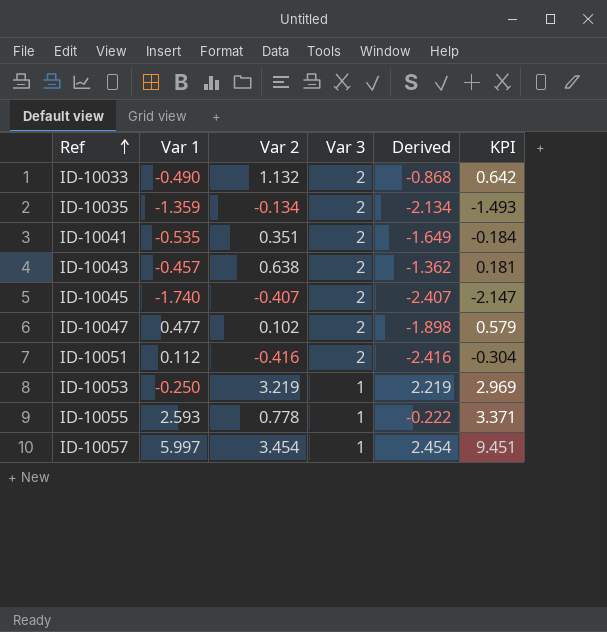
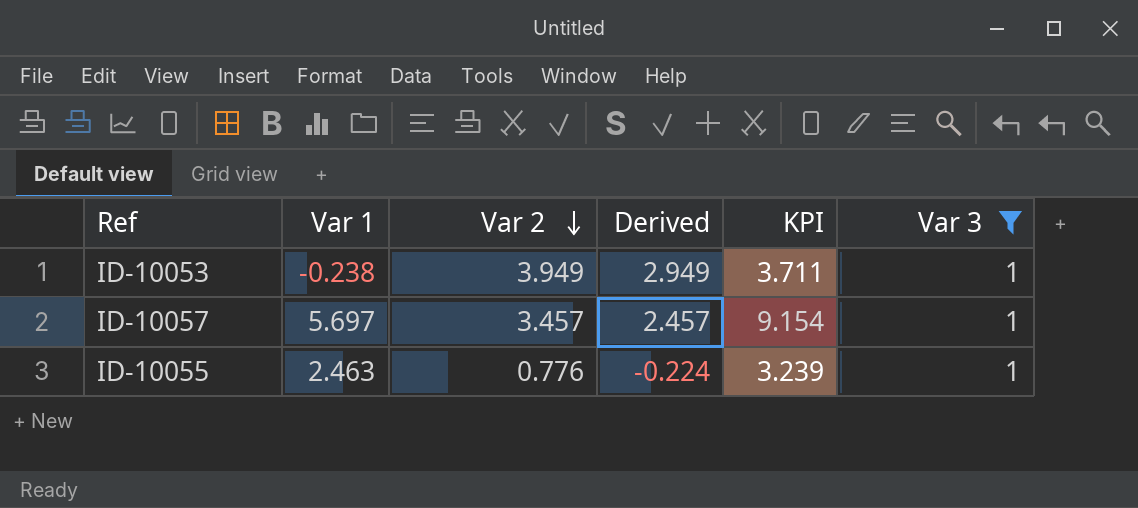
filter: none -> Var 3 = 1
row order: Ref ascending -> Var 2 descending
column Var 3 | position: 4 -> 6
ID-10053 | Var 1: -0.250 -> -0.238
ID-10053 | Var 2: 3.219 -> 3.949
ID-10053 | Derived: 2.219 -> 2.949
ID-10053 | KPI: 2.969 -> 3.711
ID-10057 | Var 1: 5.997 -> 5.697
ID-10057 | Var 2: 3.454 -> 3.457
ID-10057 | Derived: 2.454 -> 2.457
ID-10057 | KPI: 9.451 -> 9.154
ID-10055 | Var 1: 2.593 -> 2.463
ID-10055 | Var 2: 0.778 -> 0.776
ID-10055 | Derived: -0.222 -> -0.224
ID-10055 | KPI: 3.371 -> 3.239

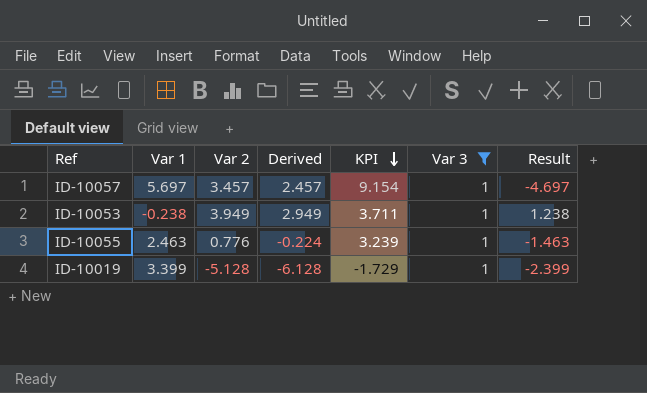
row order: Var 2 descending -> KPI descending
column Result | formula: none -> [Var 3] - [Var 1]
row ID-10019: none -> 3.399 | -5.128 | -6.128 | -1.729 | 1 | -2.399

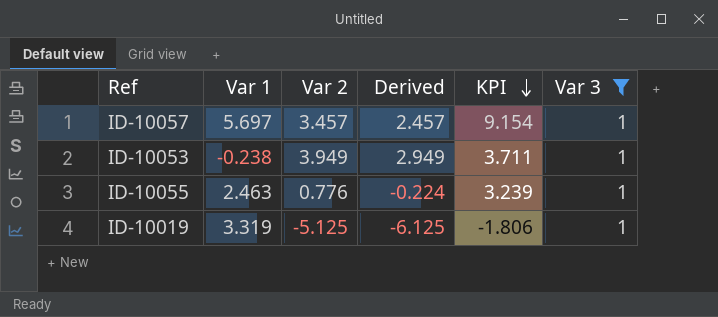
column Result | formula: [Var 3] - [Var 1] -> none
ID-10019 | Var 1: 3.399 -> 3.319
ID-10019 | Var 2: -5.128 -> -5.125
ID-10019 | Derived: -6.128 -> -6.125
ID-10019 | KPI: -1.729 -> -1.806

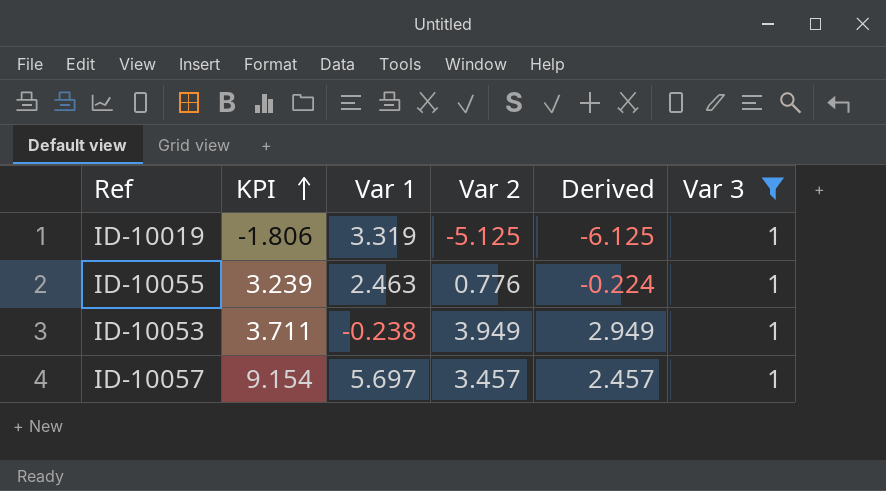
row order: KPI descending -> KPI ascending
column KPI | position: 5 -> 2

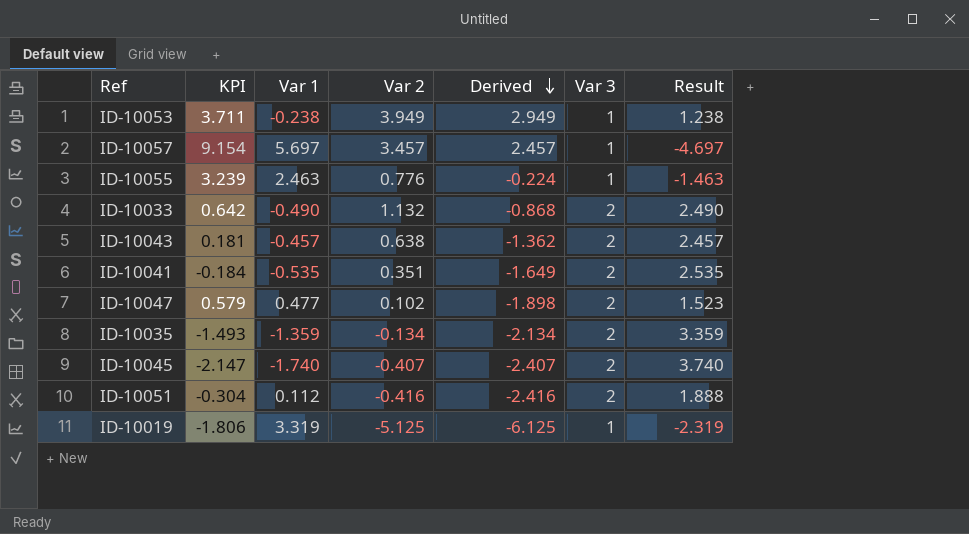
filter: Var 3 = 1 -> none
row order: KPI ascending -> Derived descending
column Result | formula: none -> [Var 3] - [Var 1]

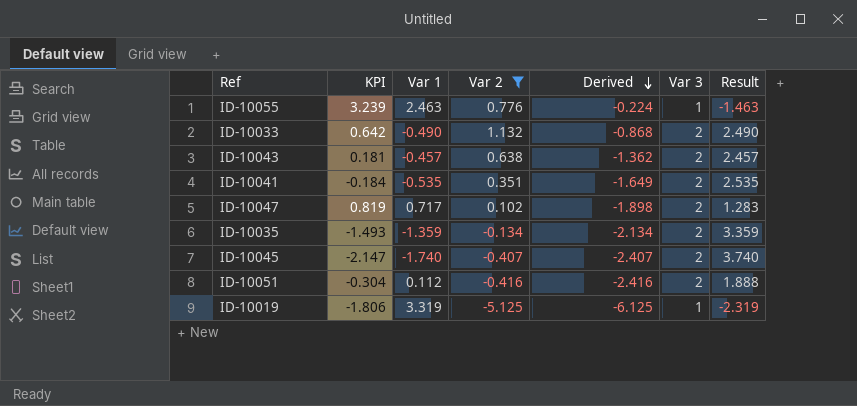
filter: none -> Var 2 <= 1.132
ID-10047 | KPI: 0.579 -> 0.819
ID-10047 | Var 1: 0.477 -> 0.717
ID-10047 | Result: 1.523 -> 1.283

